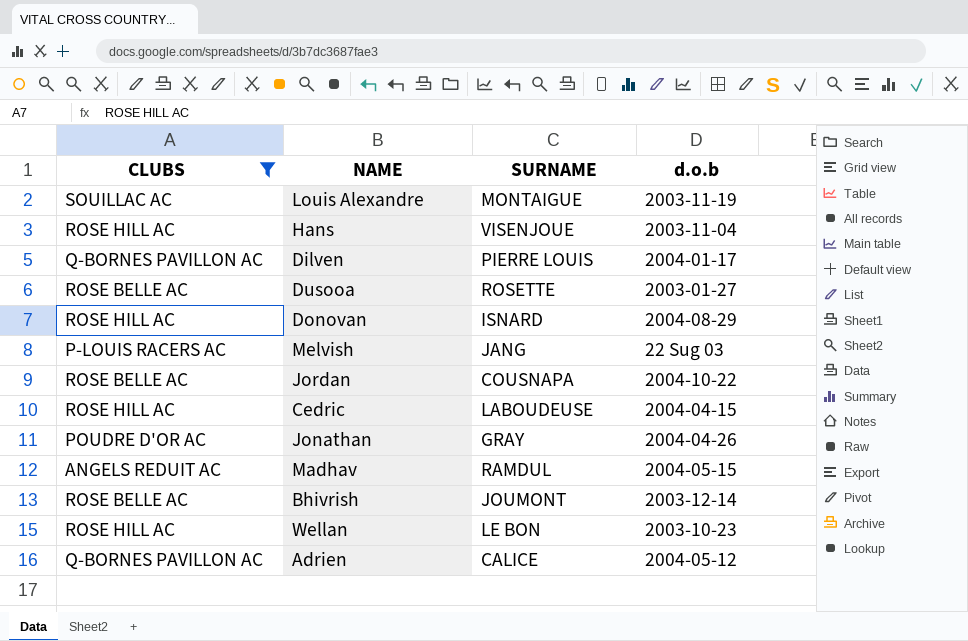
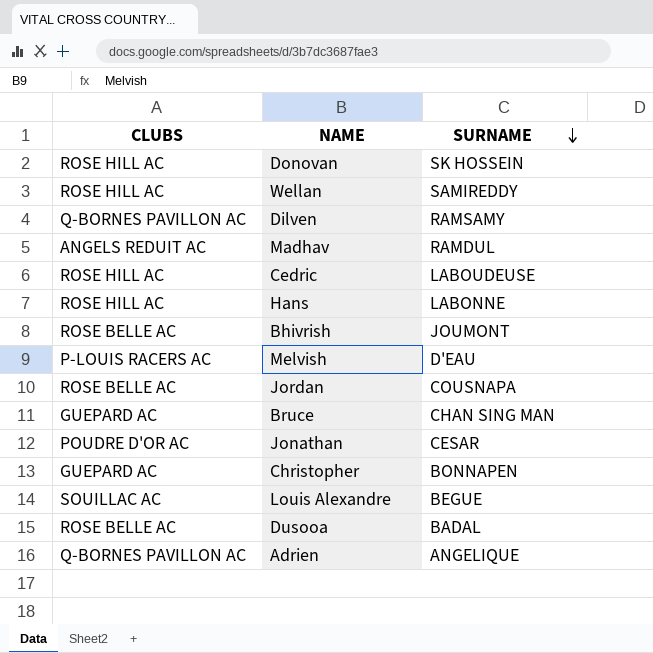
filter: CLUBS != GUEPARD AC -> none
row order: none -> SURNAME descending
column d.o.b | position: 4 -> none
Donovan | SURNAME: ISNARD -> SK HOSSEIN
Wellan | SURNAME: LE BON -> SAMIREDDY
Dilven | SURNAME: PIERRE LOUIS -> RAMSAMY
Hans | SURNAME: VISENJOUE -> LABONNE
Melvish | SURNAME: JANG -> D'EAU
Jonathan | SURNAME: GRAY -> CESAR
Louis Alexandre | SURNAME: MONTAIGUE -> BEGUE
Dusooa | SURNAME: ROSETTE -> BADAL
Adrien | SURNAME: CALICE -> ANGELIQUE

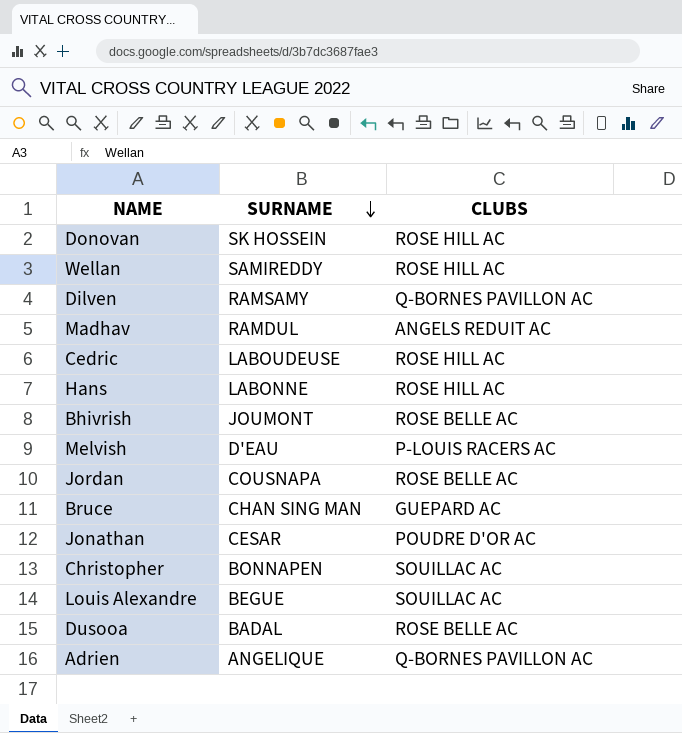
column CLUBS | position: 1 -> 3
Christopher | CLUBS: GUEPARD AC -> SOUILLAC AC

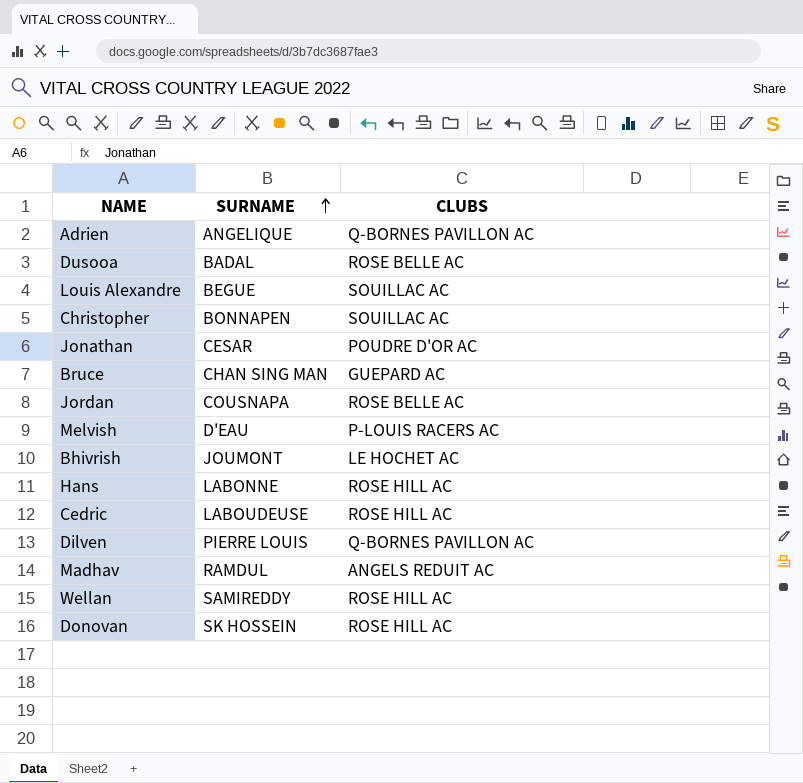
row order: SURNAME descending -> SURNAME ascending
Bhivrish | CLUBS: ROSE BELLE AC -> LE HOCHET AC
Dilven | SURNAME: RAMSAMY -> PIERRE LOUIS

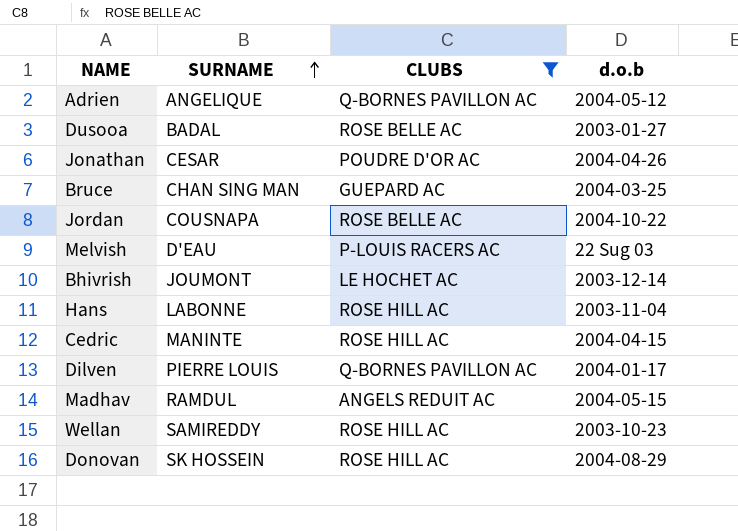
filter: none -> CLUBS != SOUILLAC AC
column d.o.b | position: none -> 4
Cedric | SURNAME: LABOUDEUSE -> MANINTE

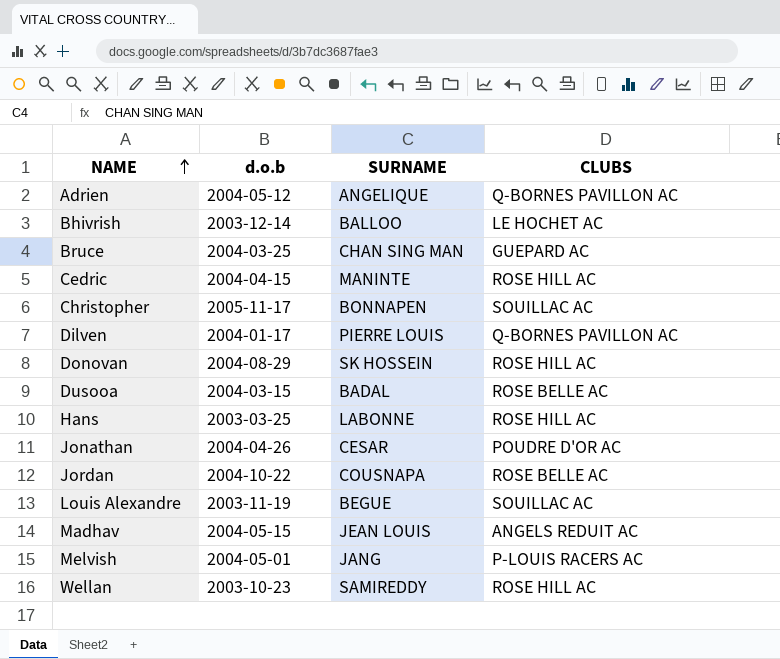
filter: CLUBS != SOUILLAC AC -> none
row order: SURNAME ascending -> NAME ascending
column d.o.b | position: 4 -> 2
Bhivrish | SURNAME: JOUMONT -> BALLOO
Dusooa | d.o.b: 2003-01-27 -> 2004-03-15
Hans | d.o.b: 2003-11-04 -> 2003-03-25
Madhav | SURNAME: RAMDUL -> JEAN LOUIS
Melvish | d.o.b: 22 Sug 03 -> 2004-05-01
Melvish | SURNAME: D'EAU -> JANG

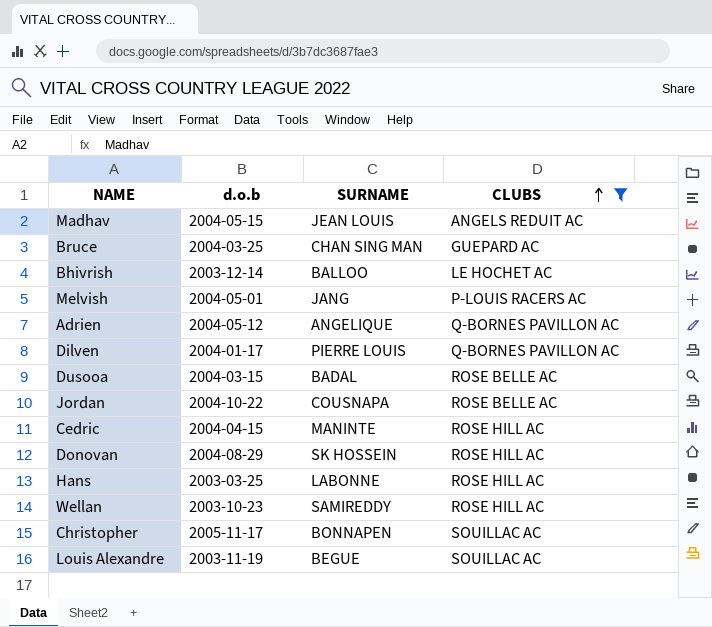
filter: none -> CLUBS != POUDRE D'OR AC
row order: NAME ascending -> CLUBS ascending

